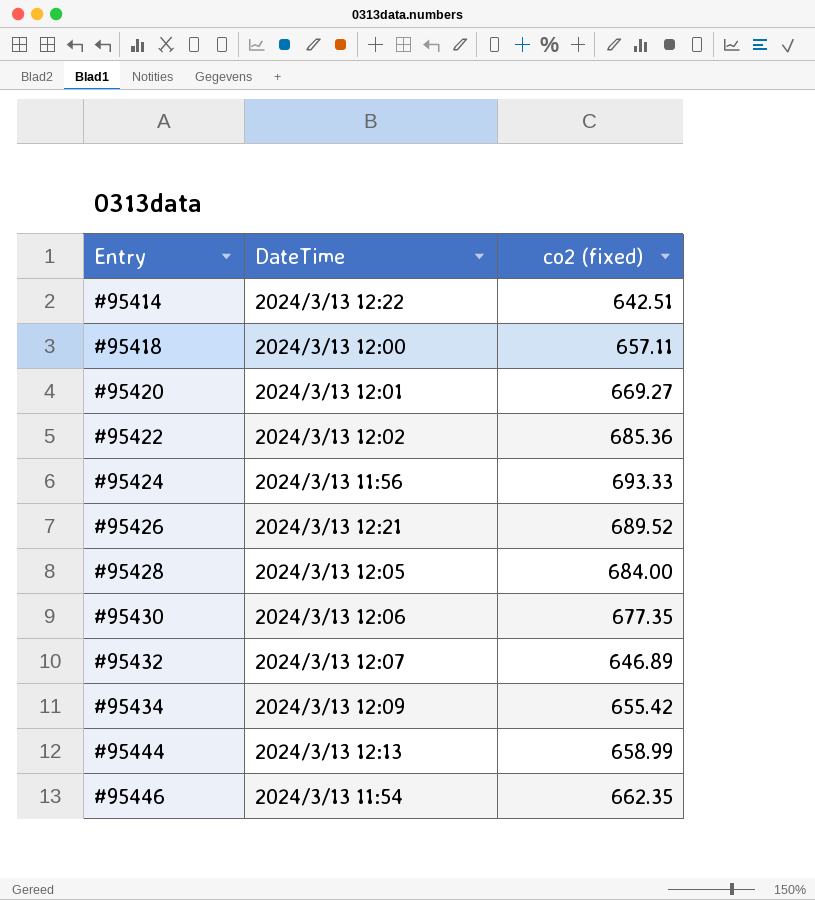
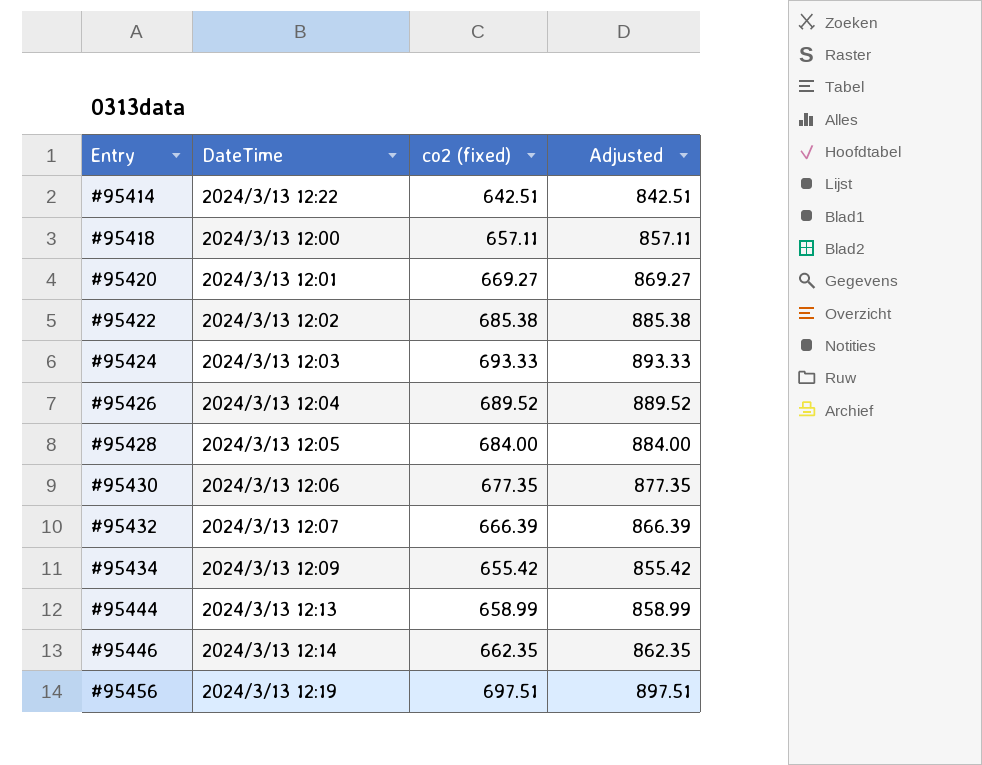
column Adjusted | formula: none -> [co2 (fixed)] + 200
#95422 | co2 (fixed): 685.36 -> 685.38
#95424 | DateTime: 2024/3/13 11:56 -> 2024/3/13 12:03
#95426 | DateTime: 2024/3/13 12:21 -> 2024/3/13 12:04
#95432 | co2 (fixed): 646.89 -> 666.39
#95446 | DateTime: 2024/3/13 11:54 -> 2024/3/13 12:14
row #95456: none -> 2024/3/13 12:19 | 697.51 | 897.51

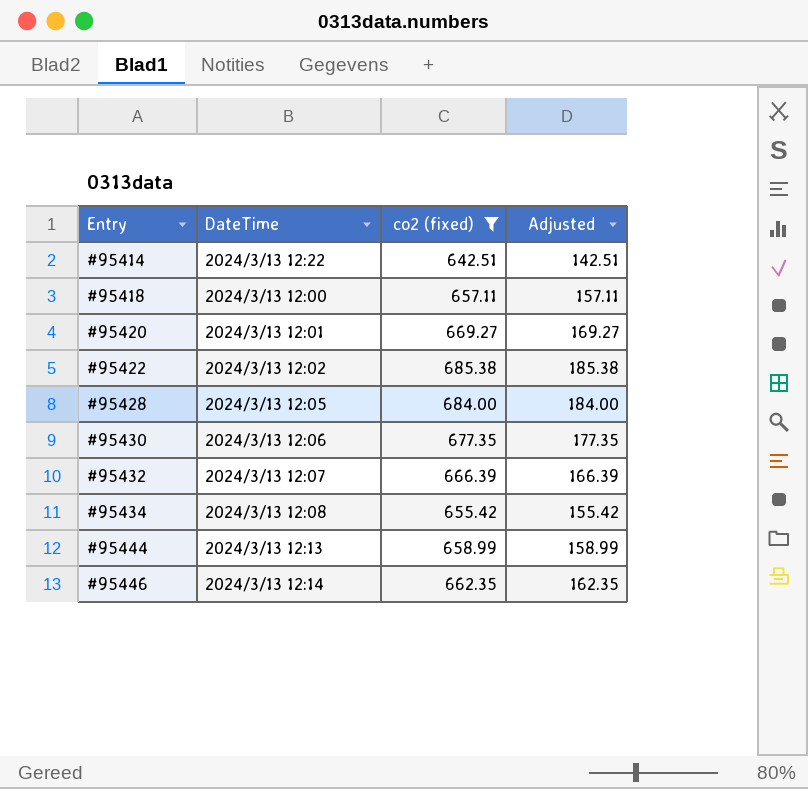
filter: none -> co2 (fixed) <= 685.38
column Adjusted | formula: [co2 (fixed)] + 200 -> [co2 (fixed)] - 500
#95434 | DateTime: 2024/3/13 12:09 -> 2024/3/13 12:08

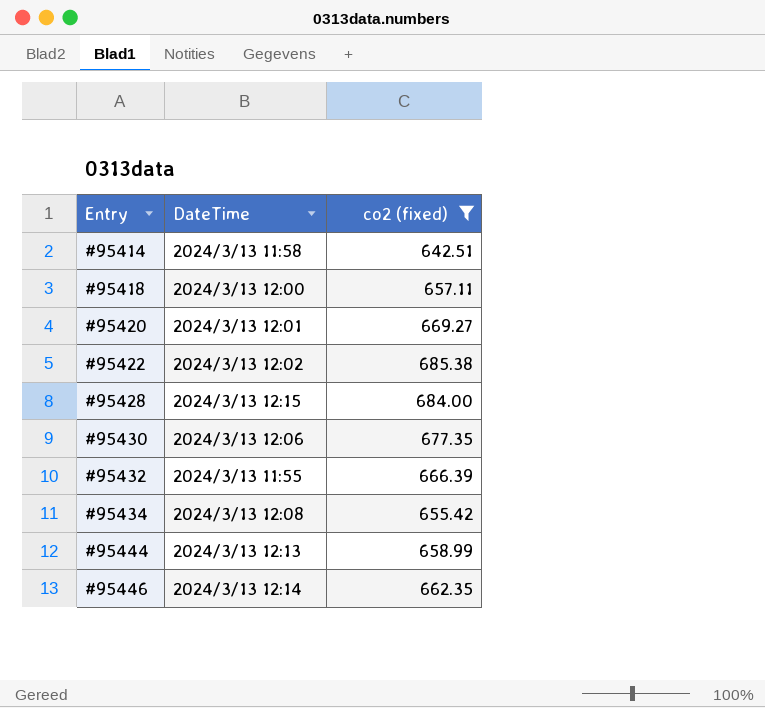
column Adjusted | formula: [co2 (fixed)] - 500 -> none
#95414 | DateTime: 2024/3/13 12:22 -> 2024/3/13 11:58
#95428 | DateTime: 2024/3/13 12:05 -> 2024/3/13 12:15
#95432 | DateTime: 2024/3/13 12:07 -> 2024/3/13 11:55

